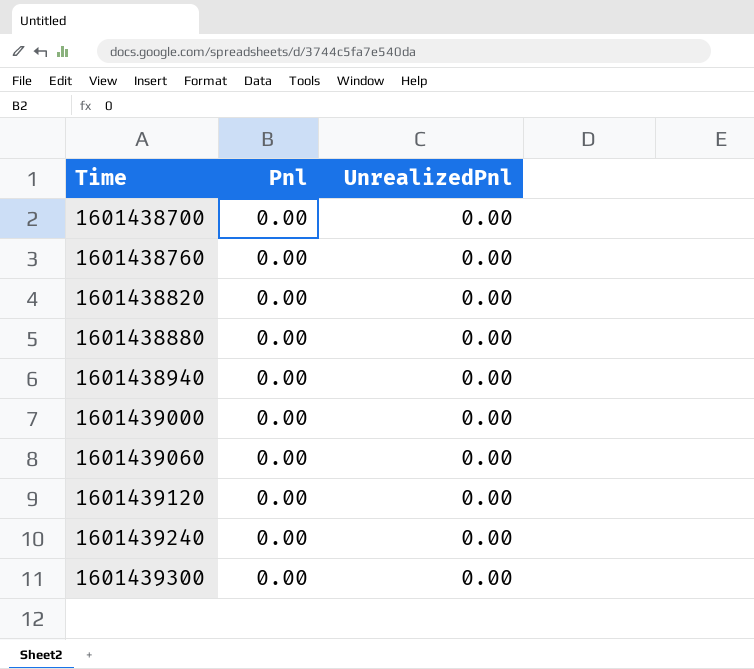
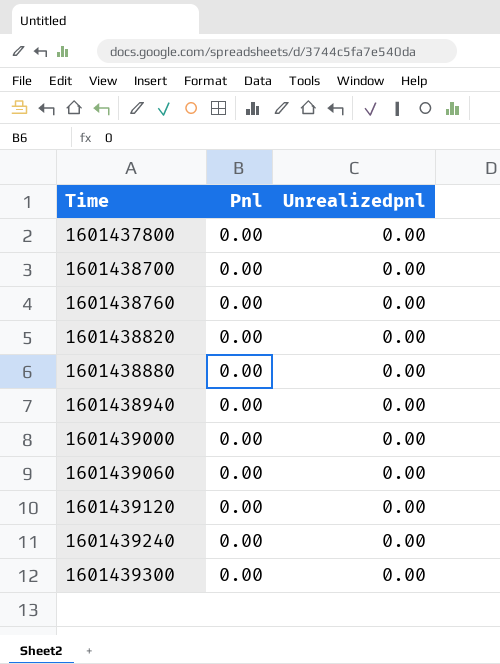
column name: UnrealizedPnl -> Unrealizedpnl
row 1601437800: none -> 0.00 | 0.00

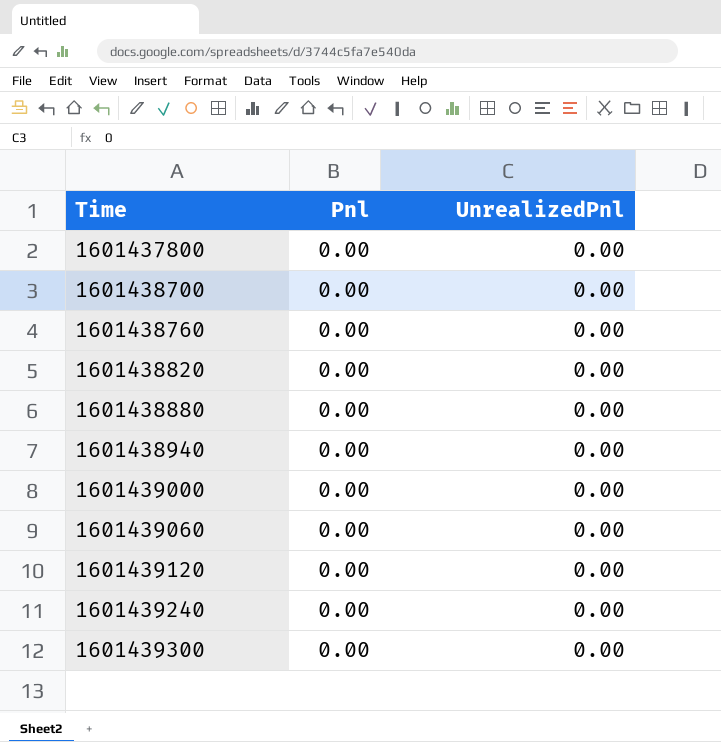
column name: Unrealizedpnl -> UnrealizedPnl

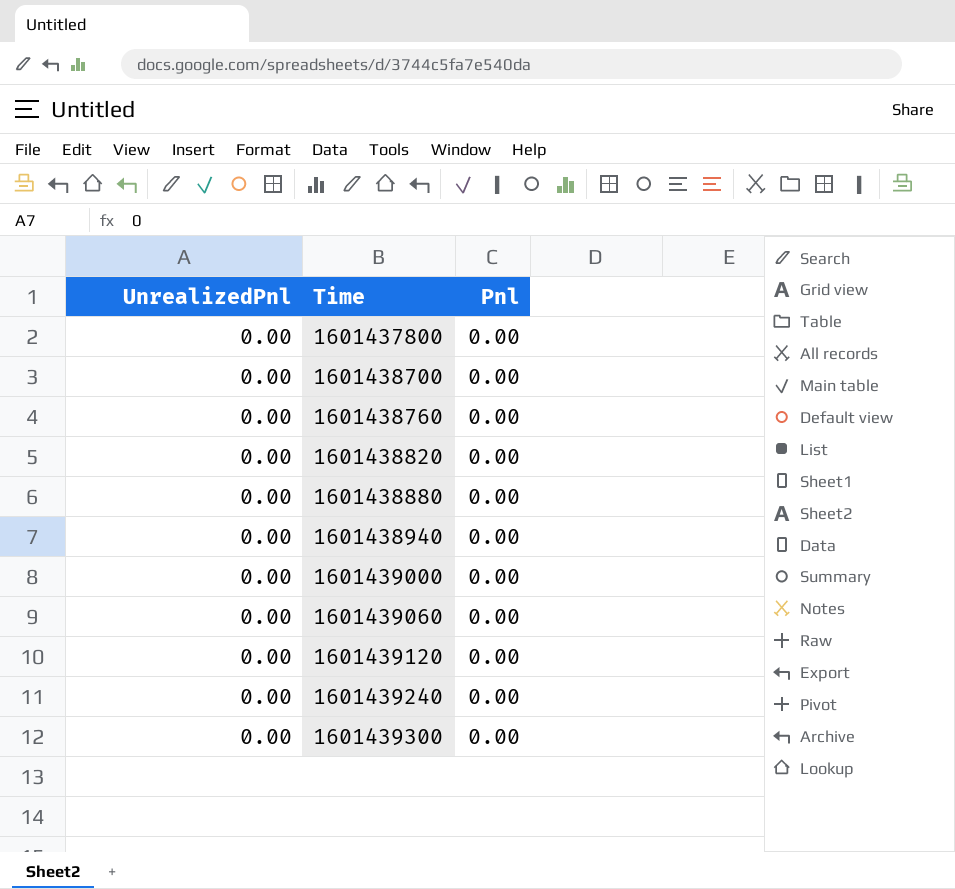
column UnrealizedPnl | position: 3 -> 1

